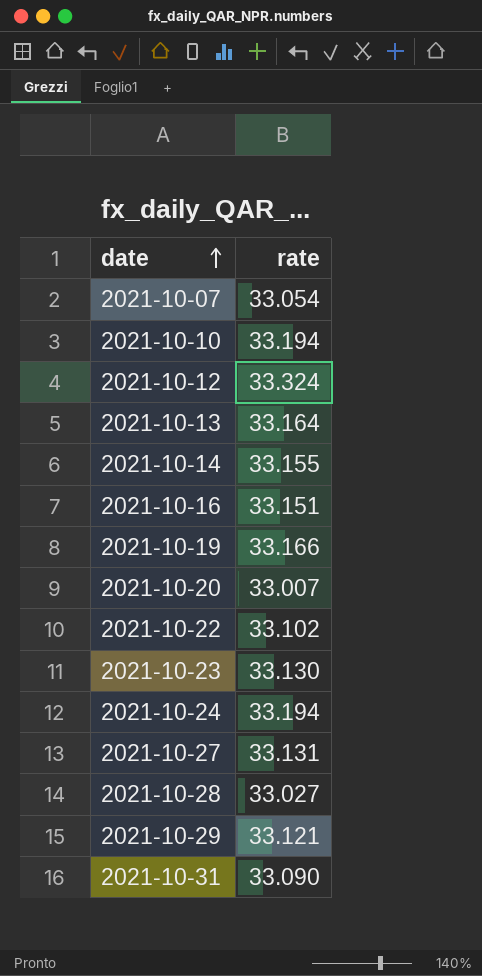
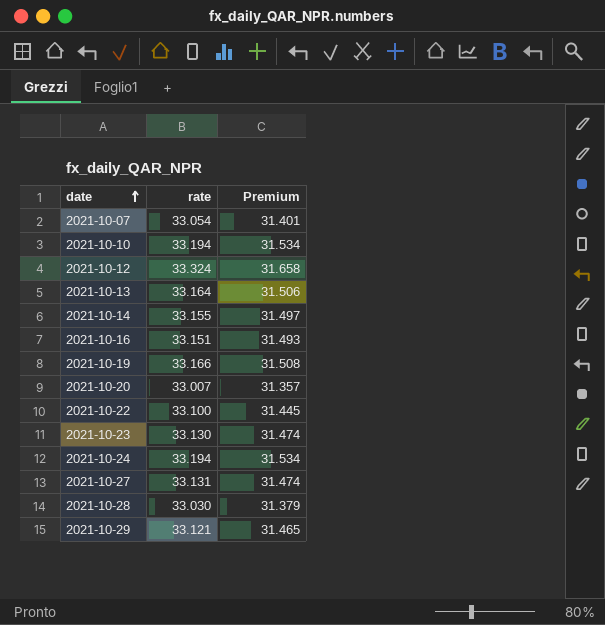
column Premium | formula: none -> [rate] * 0.95
row 2021-10-31: 33.090 -> none
2021-10-22 | rate: 33.102 -> 33.100
2021-10-28 | rate: 33.027 -> 33.030

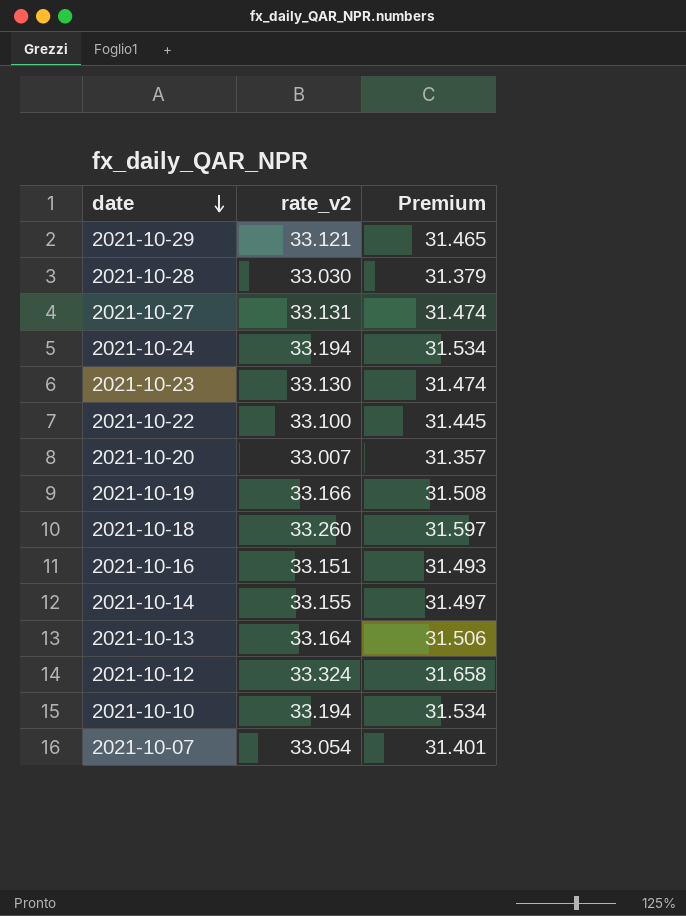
row order: date ascending -> date descending
column name: rate -> rate_v2
row 2021-10-18: none -> 33.260 | 31.597

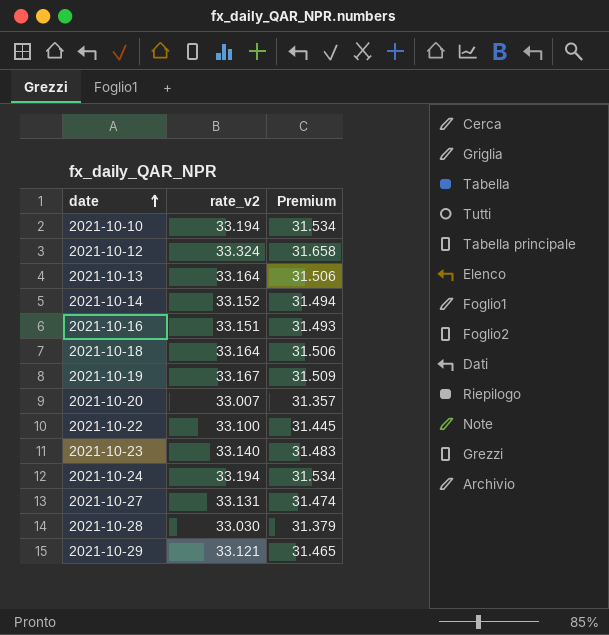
row order: date descending -> date ascending
row 2021-10-07: 33.054 | 31.401 -> none
2021-10-14 | rate_v2: 33.155 -> 33.152
2021-10-14 | Premium: 31.497 -> 31.494
2021-10-18 | rate_v2: 33.260 -> 33.164
2021-10-18 | Premium: 31.597 -> 31.506
2021-10-19 | rate_v2: 33.166 -> 33.167
2021-10-19 | Premium: 31.508 -> 31.509
2021-10-23 | rate_v2: 33.130 -> 33.140
2021-10-23 | Premium: 31.474 -> 31.483

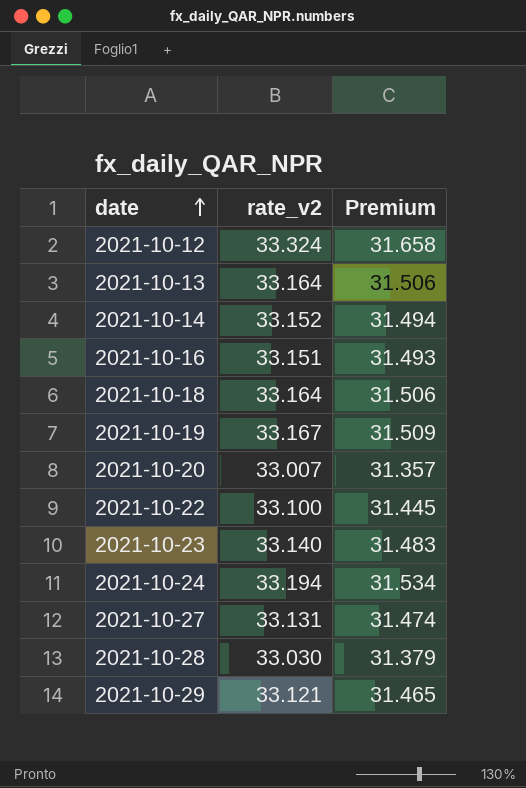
row 2021-10-10: 33.194 | 31.534 -> none

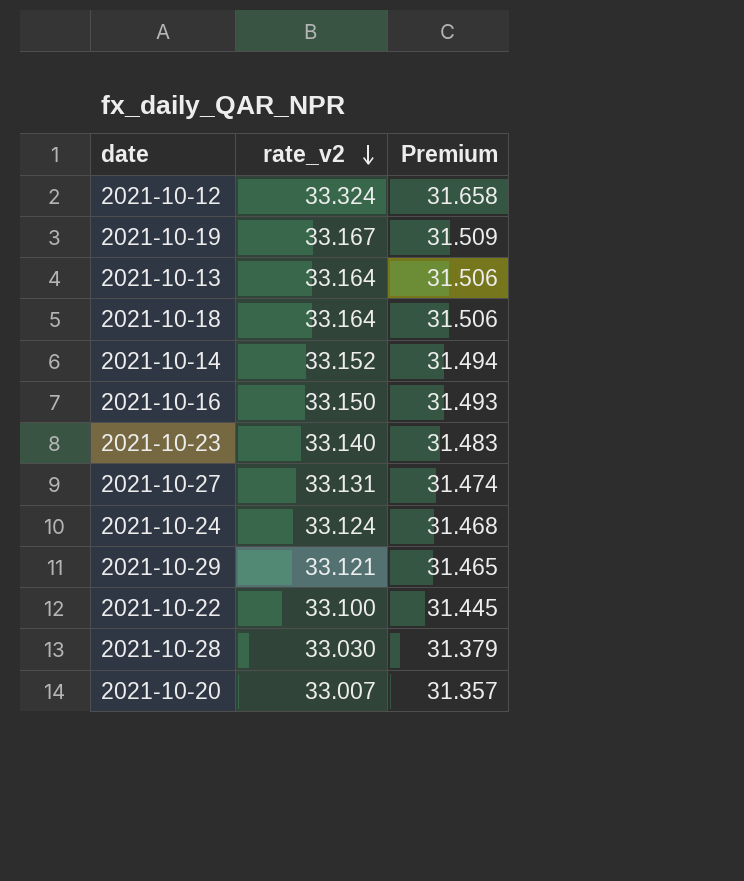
row order: date ascending -> rate_v2 descending
2021-10-16 | rate_v2: 33.151 -> 33.150
2021-10-24 | rate_v2: 33.194 -> 33.124
2021-10-24 | Premium: 31.534 -> 31.468

